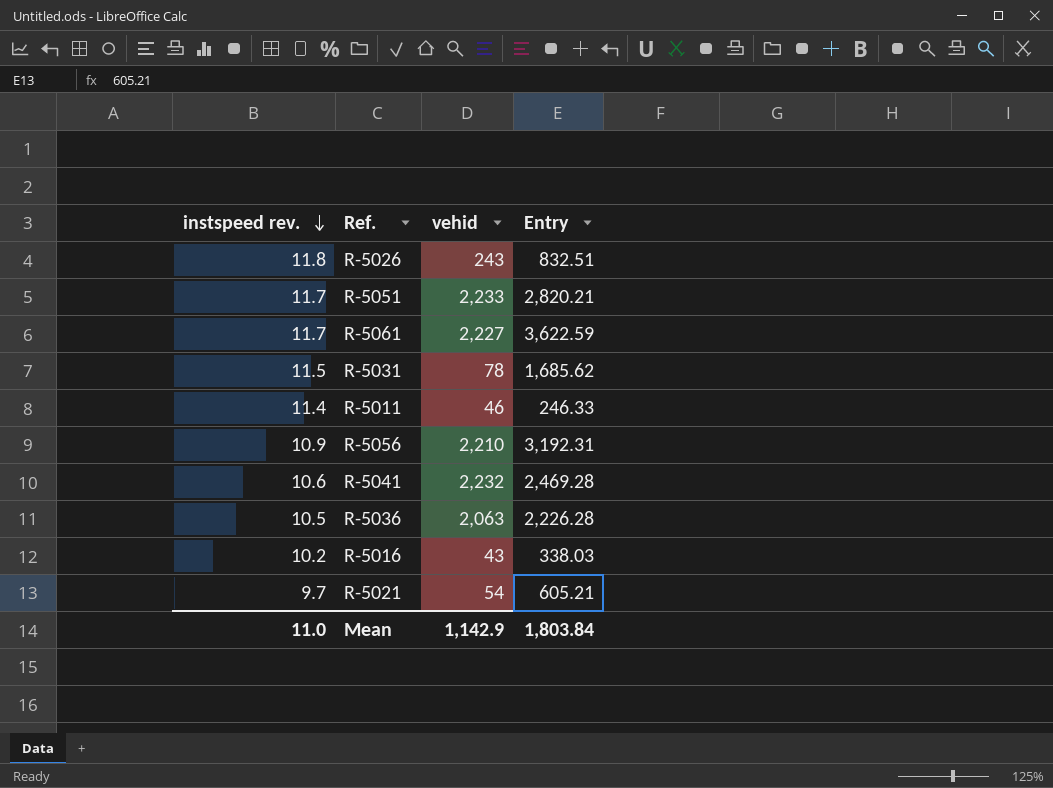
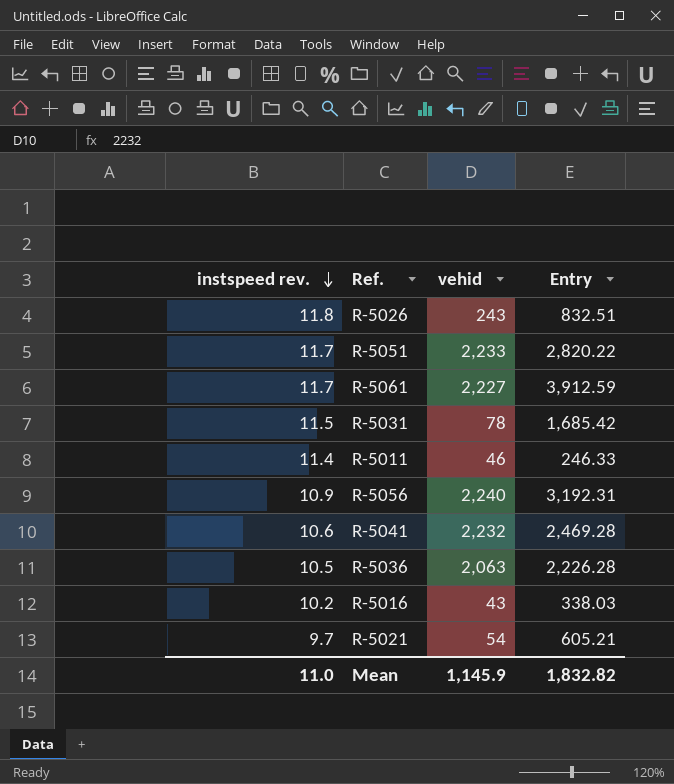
R-5051 | Entry: 2,820.21 -> 2,820.22
R-5061 | Entry: 3,622.59 -> 3,912.59
R-5031 | Entry: 1,685.62 -> 1,685.42
R-5056 | vehid: 2,210 -> 2,240
Mean | vehid: 1,142.9 -> 1,145.9
Mean | Entry: 1,803.84 -> 1,832.82

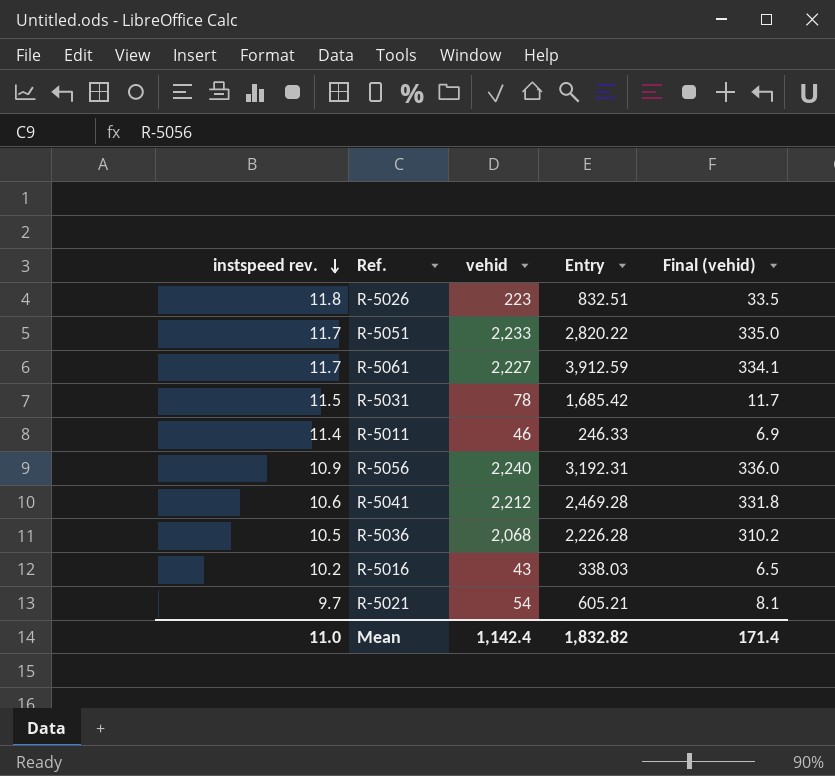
column Final (vehid) | formula: none -> [vehid] * 0.15
R-5026 | vehid: 243 -> 223
R-5041 | vehid: 2,232 -> 2,212
R-5036 | vehid: 2,063 -> 2,068
Mean | vehid: 1,145.9 -> 1,142.4

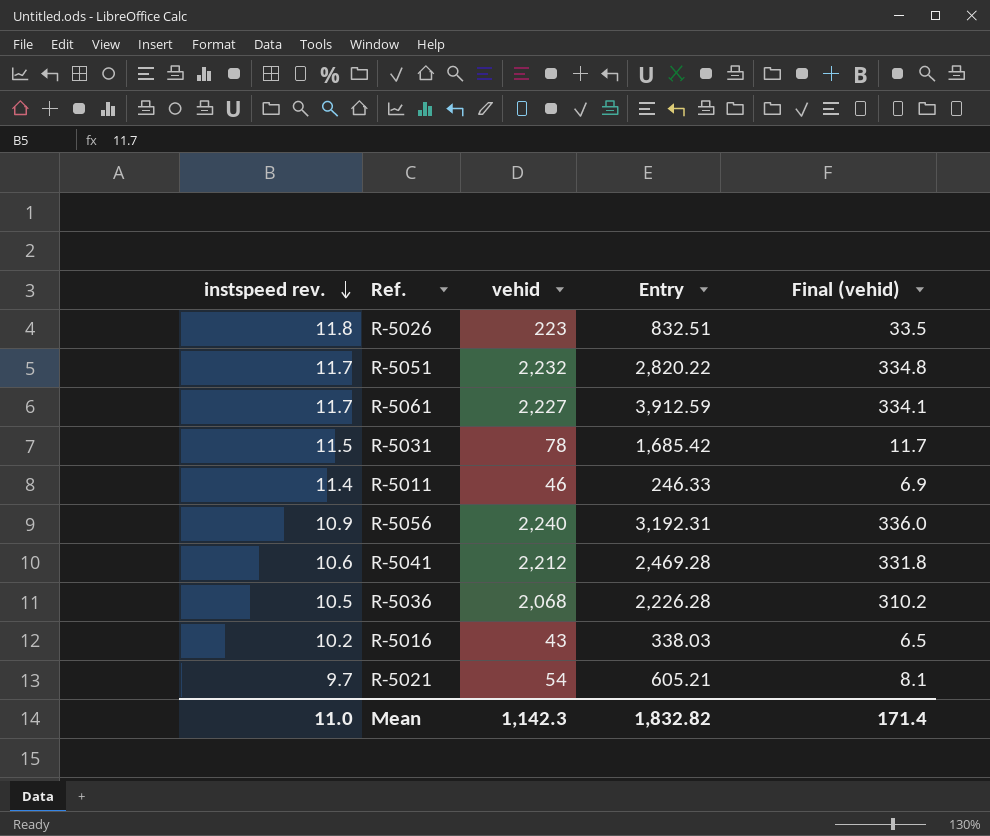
R-5051 | vehid: 2,233 -> 2,232
R-5051 | Final (vehid): 335.0 -> 334.8
Mean | vehid: 1,142.4 -> 1,142.3

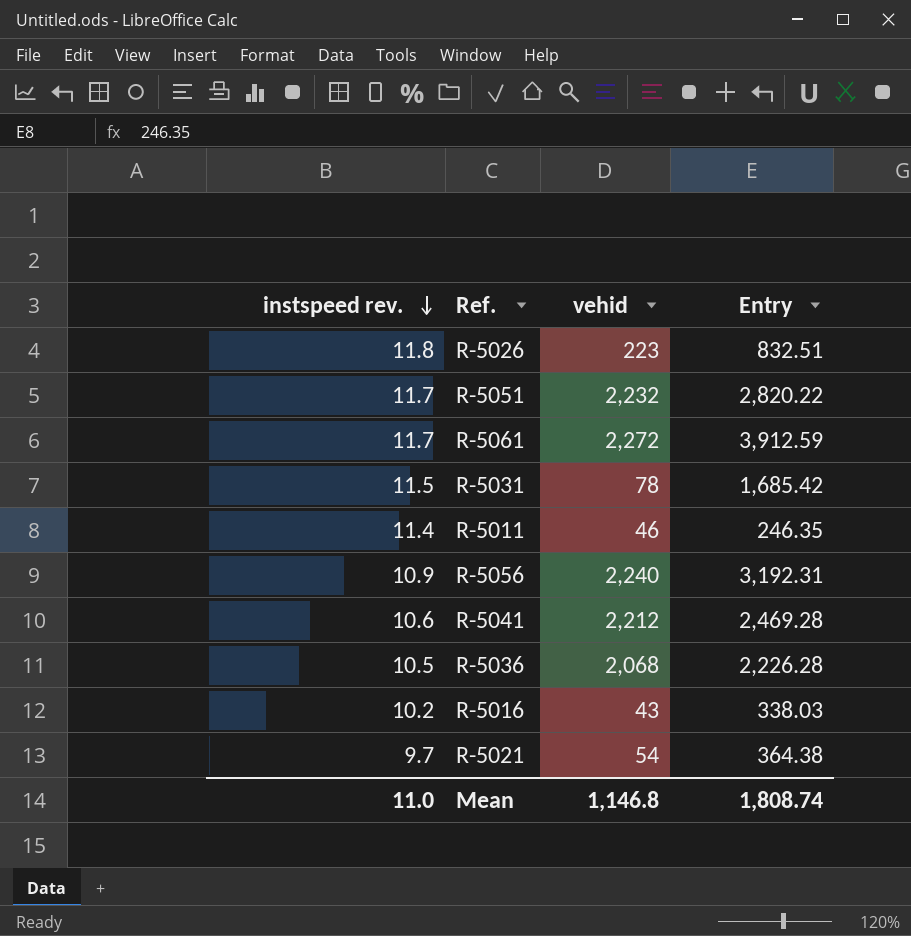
column Final (vehid) | formula: [vehid] * 0.15 -> none
R-5061 | vehid: 2,227 -> 2,272
R-5011 | Entry: 246.33 -> 246.35
R-5021 | Entry: 605.21 -> 364.38
Mean | vehid: 1,142.3 -> 1,146.8
Mean | Entry: 1,832.82 -> 1,808.74

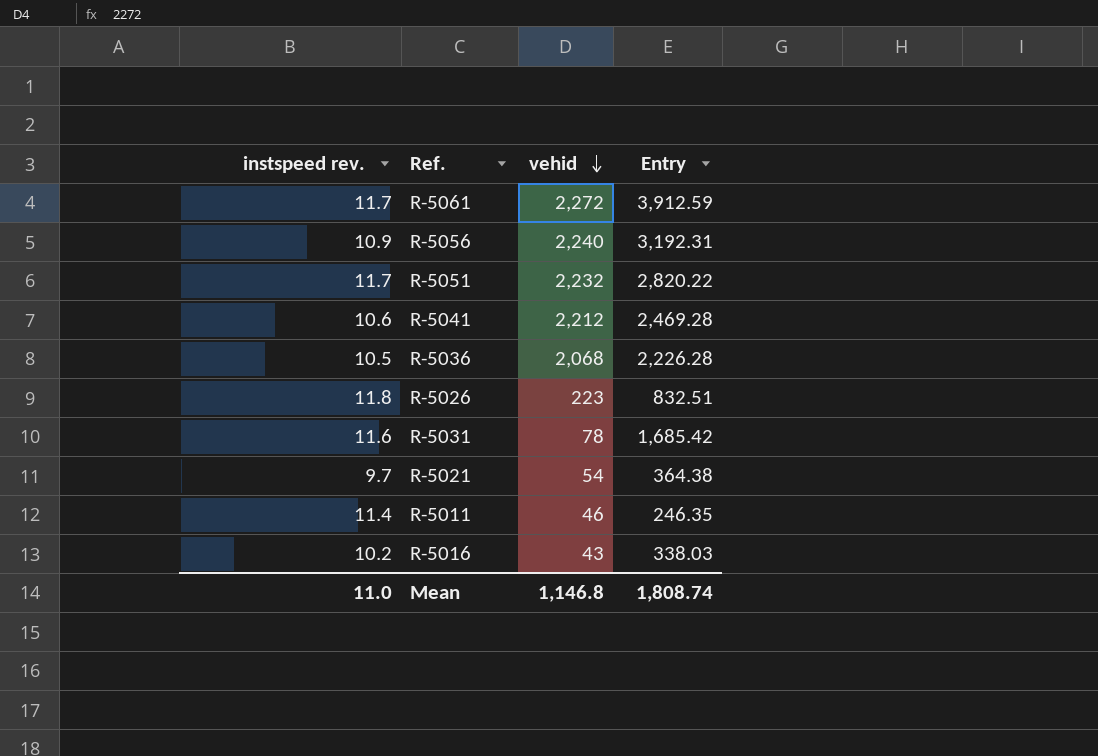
row order: instspeed rev. descending -> vehid descending
R-5031 | instspeed rev.: 11.5 -> 11.6

